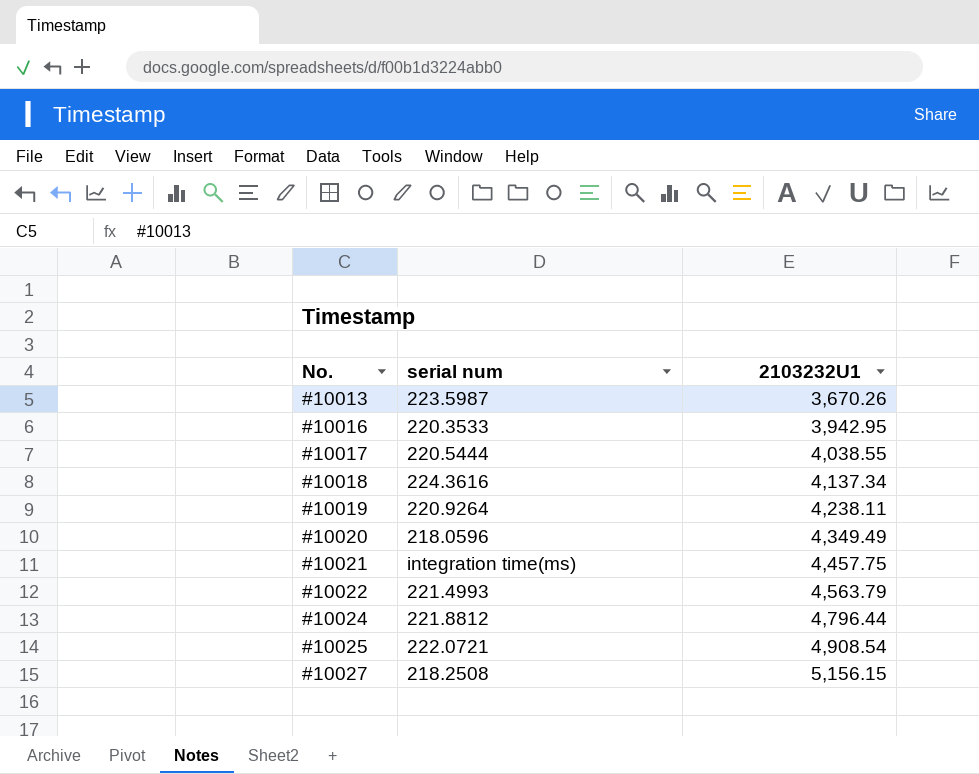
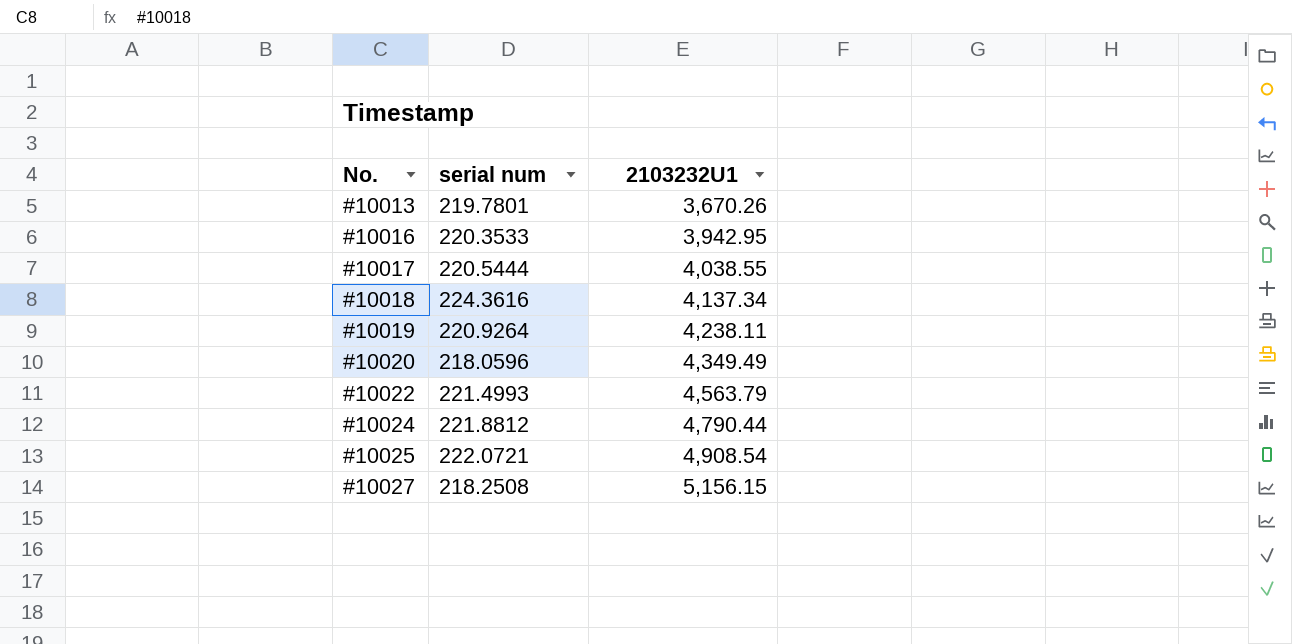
row #10021: integration time(ms) | 4,457.75 -> none
#10013 | serial num: 223.5987 -> 219.7801
#10024 | 2103232U1: 4,796.44 -> 4,790.44

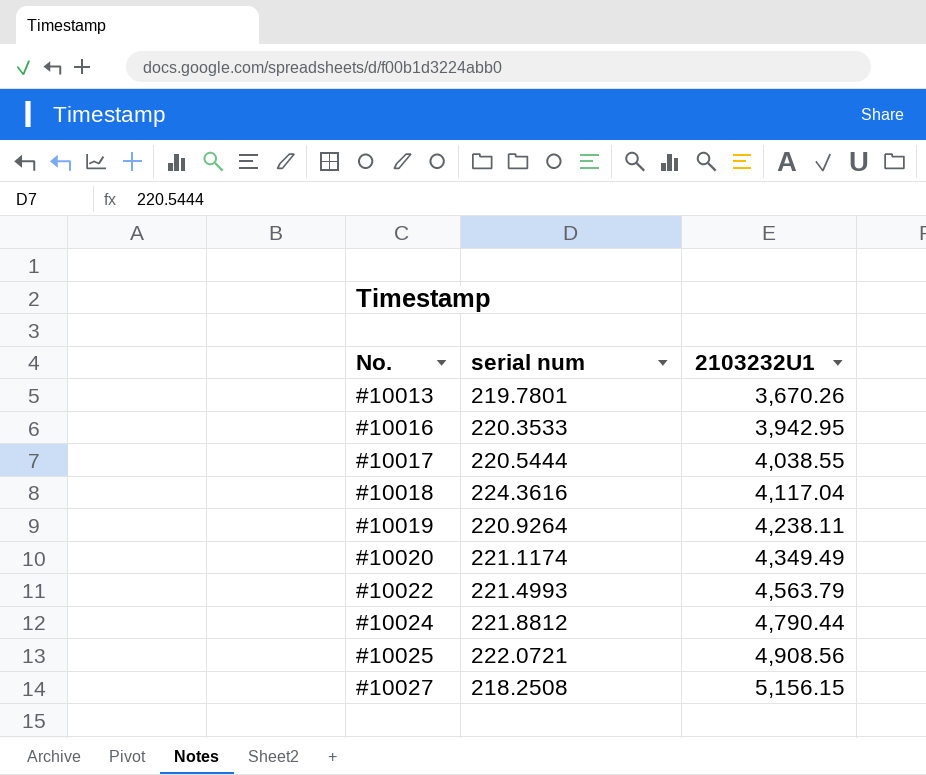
#10018 | 2103232U1: 4,137.34 -> 4,117.04
#10020 | serial num: 218.0596 -> 221.1174
#10025 | 2103232U1: 4,908.54 -> 4,908.56

